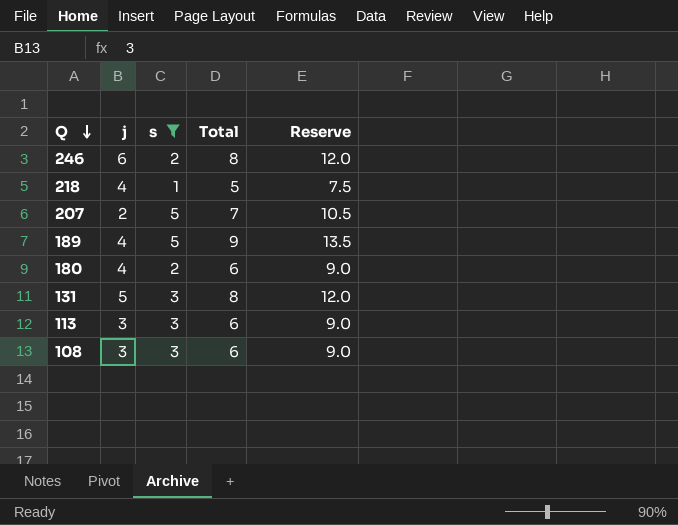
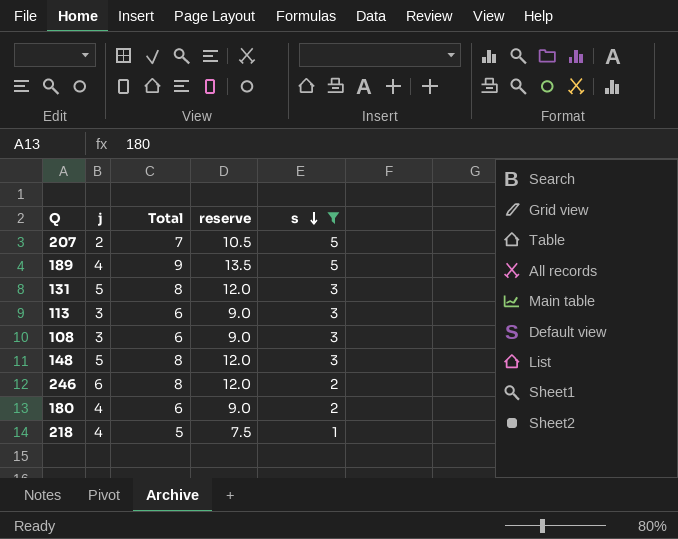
row order: Q descending -> s descending
column name: Reserve -> reserve
column s | position: 3 -> 5
row 148: none -> 5 | 8 | 12.0 | 3

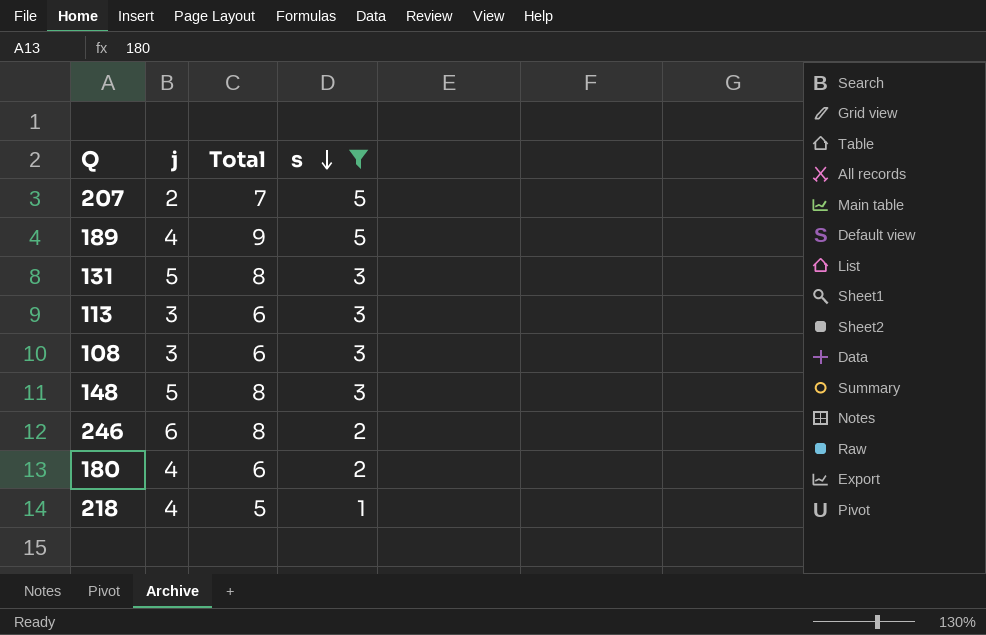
column reserve | formula: [Total] * 1.5 -> none

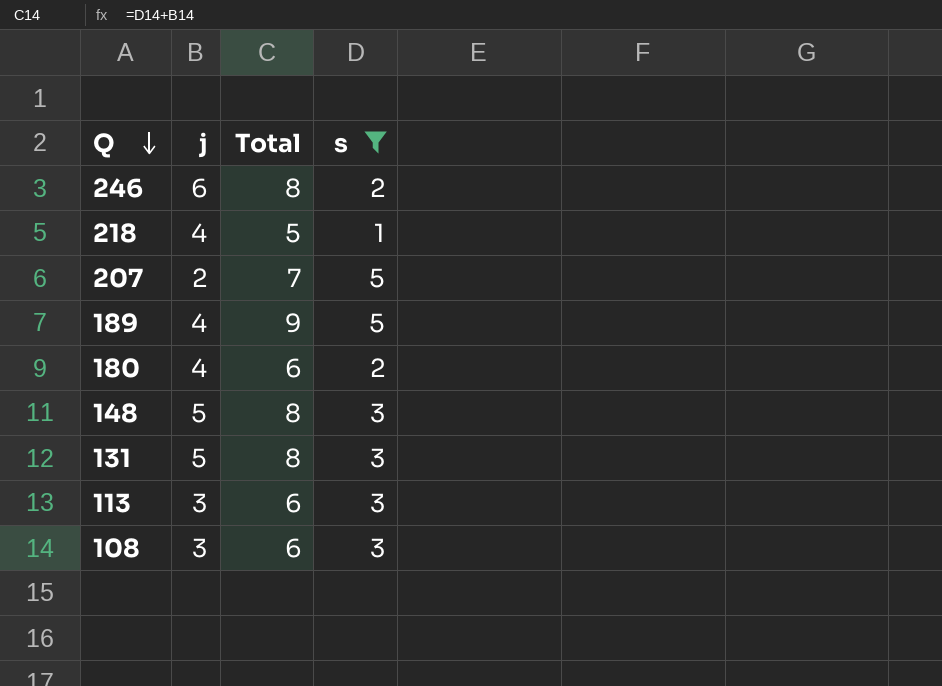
row order: s descending -> Q descending

